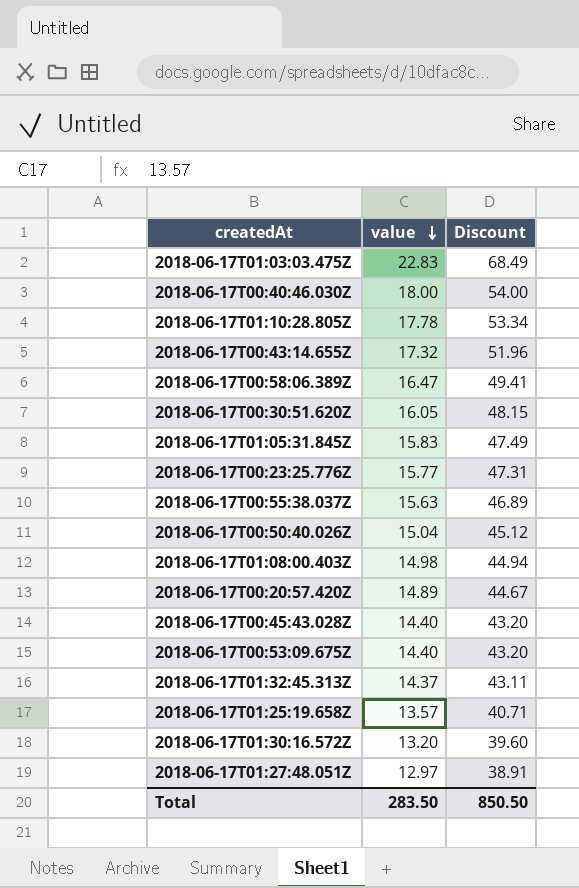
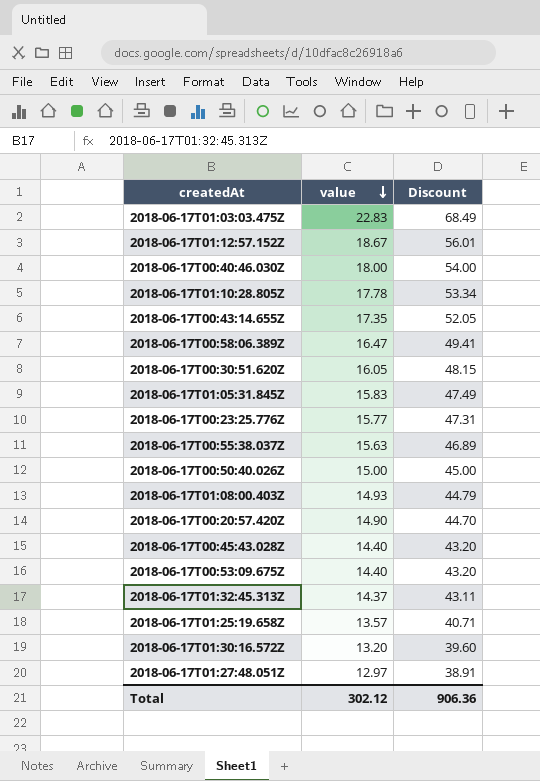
row 2018-06-17T01:12:57.152Z: none -> 18.67 | 56.01
2018-06-17T00:43:14.655Z | value: 17.32 -> 17.35
2018-06-17T00:43:14.655Z | Discount: 51.96 -> 52.05
2018-06-17T00:50:40.026Z | value: 15.04 -> 15.00
2018-06-17T00:50:40.026Z | Discount: 45.12 -> 45.00
2018-06-17T01:08:00.403Z | value: 14.98 -> 14.93
2018-06-17T01:08:00.403Z | Discount: 44.94 -> 44.79
2018-06-17T00:20:57.420Z | value: 14.89 -> 14.90
2018-06-17T00:20:57.420Z | Discount: 44.67 -> 44.70
Total | value: 283.50 -> 302.12
Total | Discount: 850.50 -> 906.36

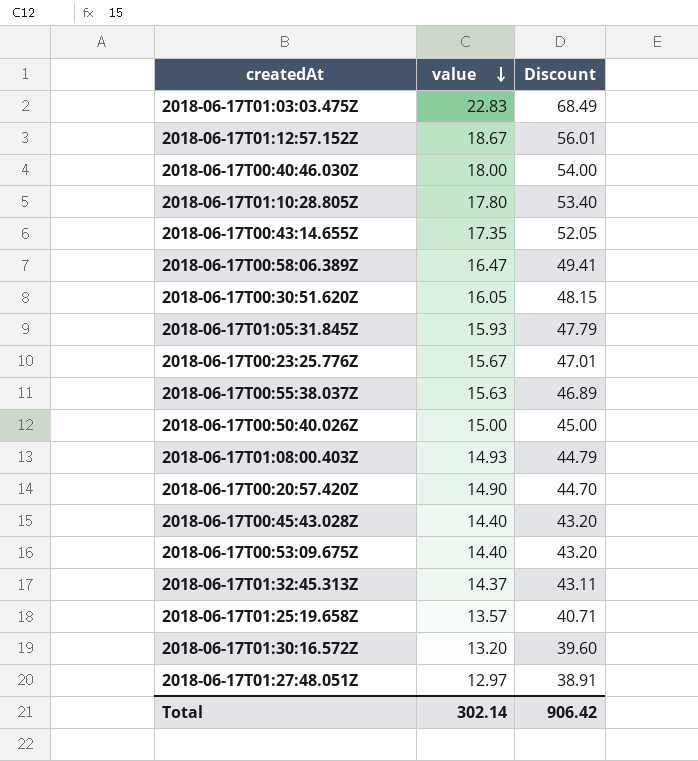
2018-06-17T01:10:28.805Z | value: 17.78 -> 17.80
2018-06-17T01:10:28.805Z | Discount: 53.34 -> 53.40
2018-06-17T01:05:31.845Z | value: 15.83 -> 15.93
2018-06-17T01:05:31.845Z | Discount: 47.49 -> 47.79
2018-06-17T00:23:25.776Z | value: 15.77 -> 15.67
2018-06-17T00:23:25.776Z | Discount: 47.31 -> 47.01
Total | value: 302.12 -> 302.14
Total | Discount: 906.36 -> 906.42

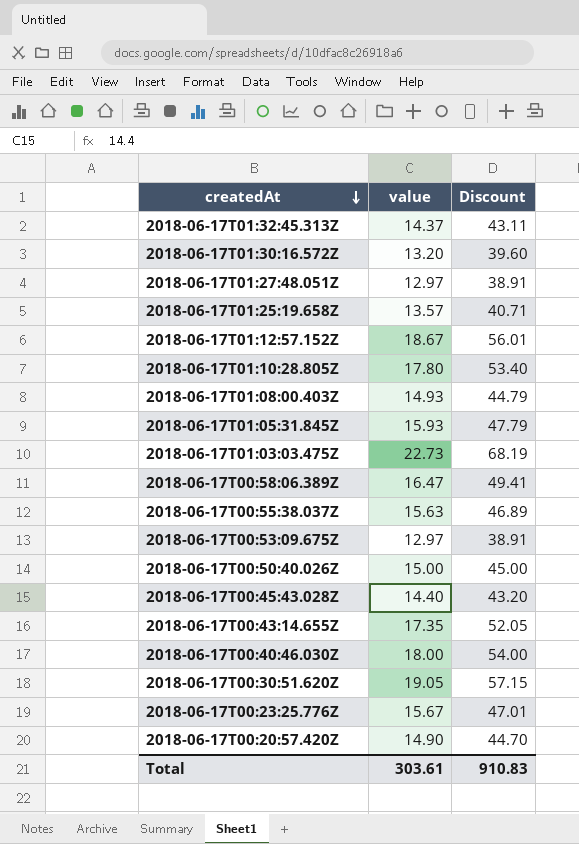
row order: value descending -> createdAt descending
2018-06-17T01:03:03.475Z | value: 22.83 -> 22.73
2018-06-17T01:03:03.475Z | Discount: 68.49 -> 68.19
2018-06-17T00:53:09.675Z | value: 14.40 -> 12.97
2018-06-17T00:53:09.675Z | Discount: 43.20 -> 38.91
2018-06-17T00:30:51.620Z | value: 16.05 -> 19.05
2018-06-17T00:30:51.620Z | Discount: 48.15 -> 57.15
Total | value: 302.14 -> 303.61
Total | Discount: 906.42 -> 910.83

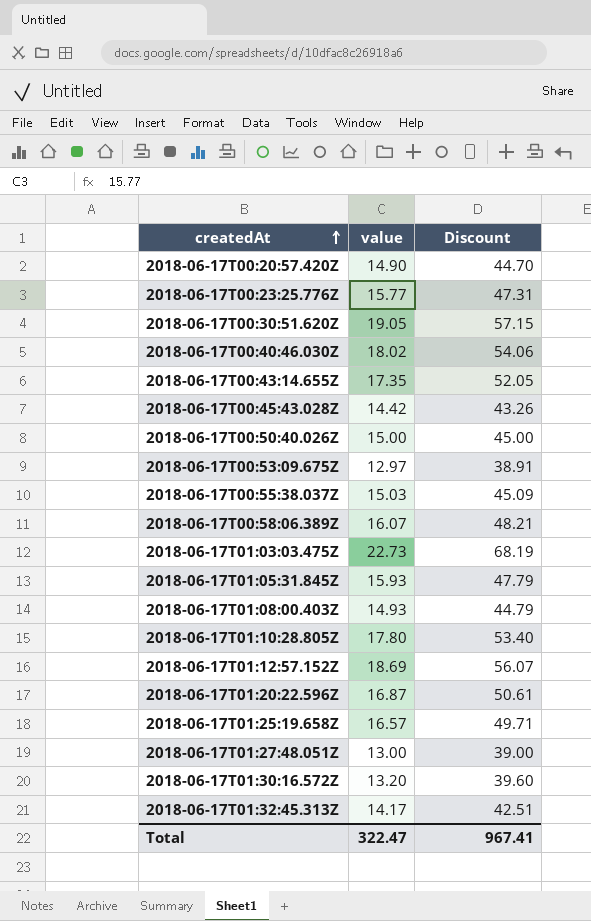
row order: createdAt descending -> createdAt ascending
2018-06-17T00:23:25.776Z | value: 15.67 -> 15.77
2018-06-17T00:23:25.776Z | Discount: 47.01 -> 47.31
2018-06-17T00:40:46.030Z | value: 18.00 -> 18.02
2018-06-17T00:40:46.030Z | Discount: 54.00 -> 54.06
2018-06-17T00:45:43.028Z | value: 14.40 -> 14.42
2018-06-17T00:45:43.028Z | Discount: 43.20 -> 43.26
2018-06-17T00:55:38.037Z | value: 15.63 -> 15.03
2018-06-17T00:55:38.037Z | Discount: 46.89 -> 45.09
2018-06-17T00:58:06.389Z | value: 16.47 -> 16.07
2018-06-17T00:58:06.389Z | Discount: 49.41 -> 48.21
2018-06-17T01:12:57.152Z | value: 18.67 -> 18.69
2018-06-17T01:12:57.152Z | Discount: 56.01 -> 56.07
row 2018-06-17T01:20:22.596Z: none -> 16.87 | 50.61
2018-06-17T01:25:19.658Z | value: 13.57 -> 16.57
2018-06-17T01:25:19.658Z | Discount: 40.71 -> 49.71
2018-06-17T01:27:48.051Z | value: 12.97 -> 13.00
2018-06-17T01:27:48.051Z | Discount: 38.91 -> 39.00
2018-06-17T01:32:45.313Z | value: 14.37 -> 14.17
2018-06-17T01:32:45.313Z | Discount: 43.11 -> 42.51
Total | value: 303.61 -> 322.47
Total | Discount: 910.83 -> 967.41

